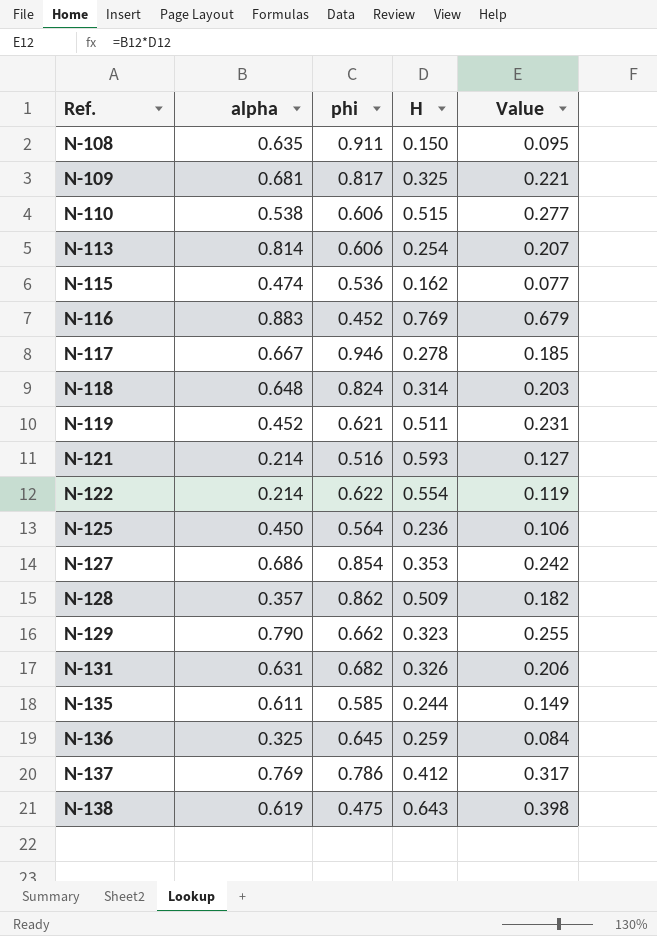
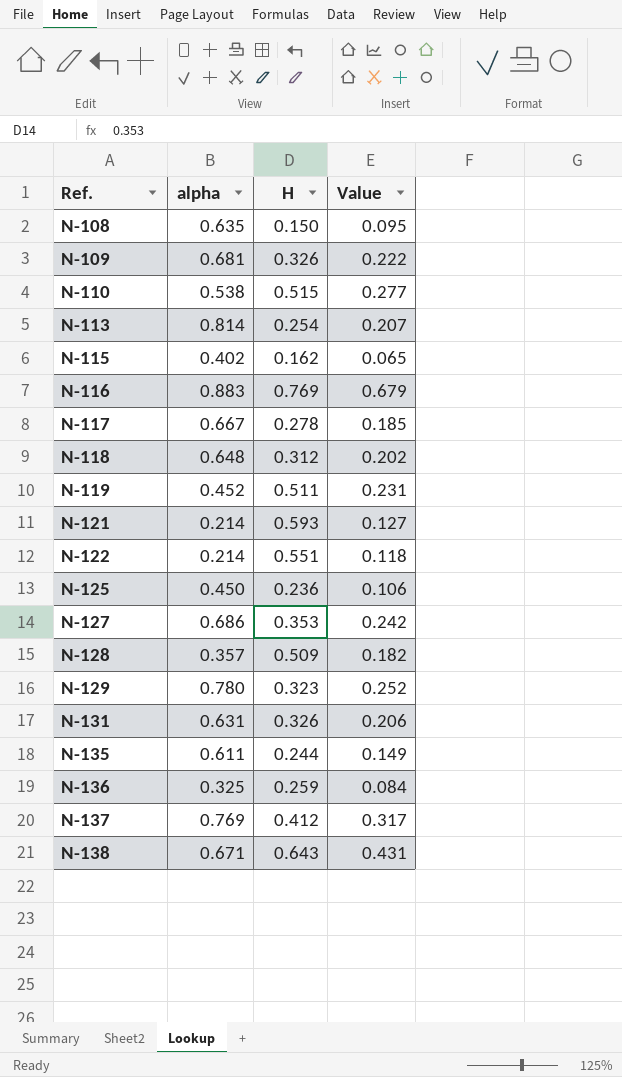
column phi | position: 3 -> none
N-109 | H: 0.325 -> 0.326
N-109 | Value: 0.221 -> 0.222
N-115 | alpha: 0.474 -> 0.402
N-115 | Value: 0.077 -> 0.065
N-118 | H: 0.314 -> 0.312
N-118 | Value: 0.203 -> 0.202
N-122 | H: 0.554 -> 0.551
N-122 | Value: 0.119 -> 0.118
N-129 | alpha: 0.790 -> 0.780
N-129 | Value: 0.255 -> 0.252
N-138 | alpha: 0.619 -> 0.671
N-138 | Value: 0.398 -> 0.431

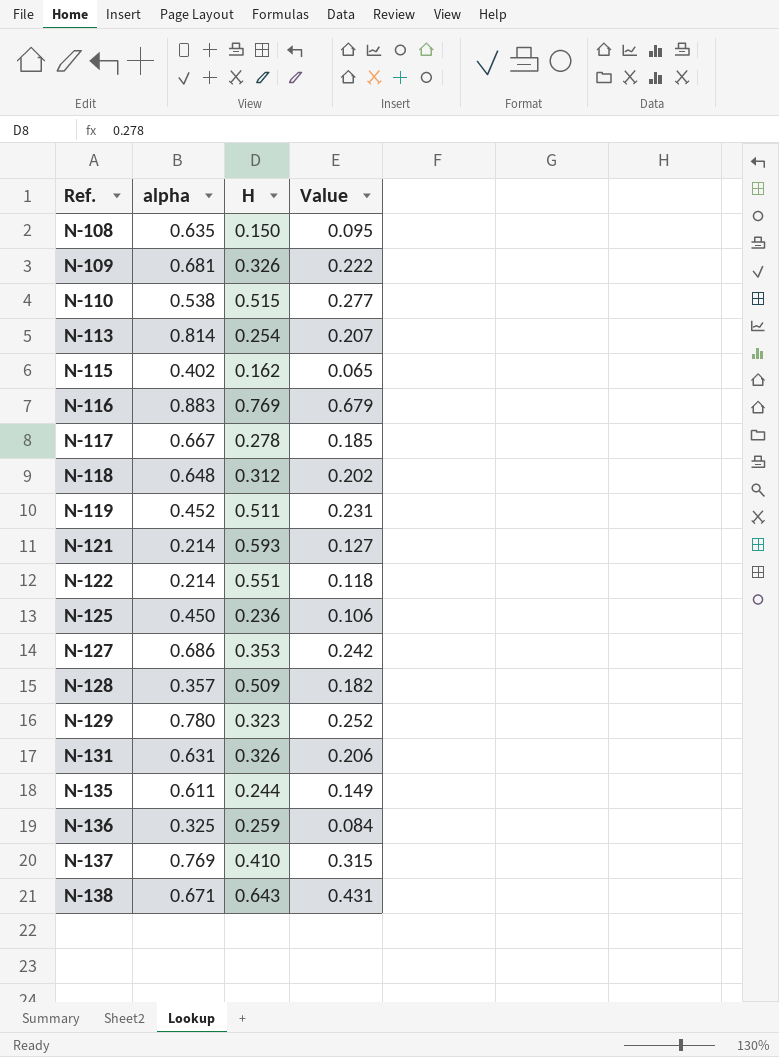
N-137 | H: 0.412 -> 0.410
N-137 | Value: 0.317 -> 0.315

